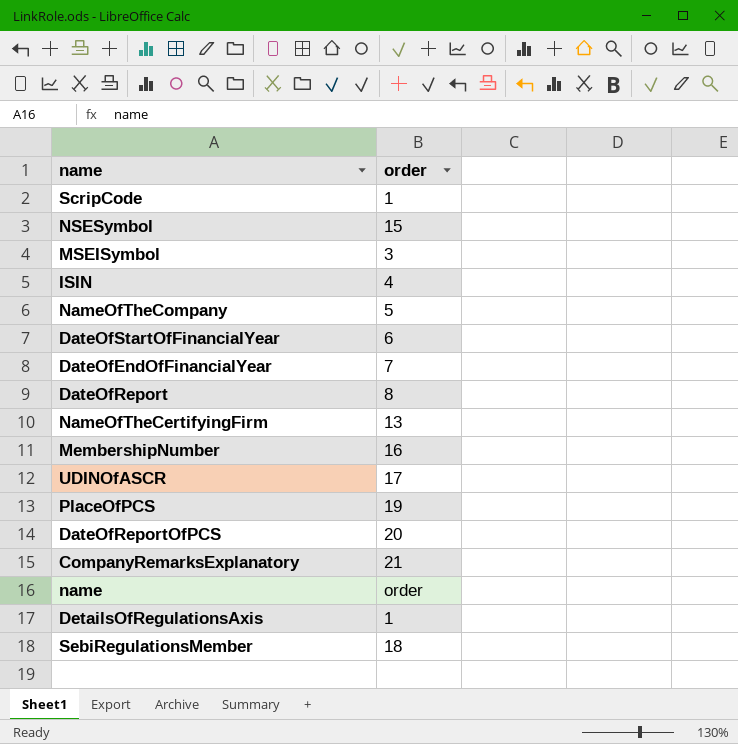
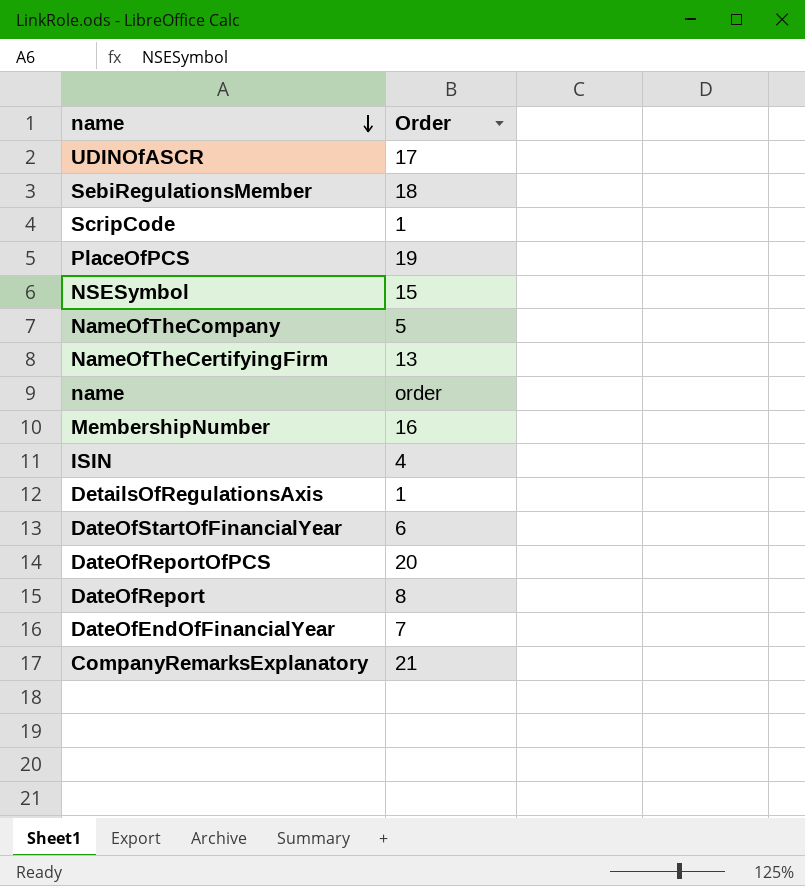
row order: none -> name descending
column name: order -> Order
row MSEISymbol: 3 -> none

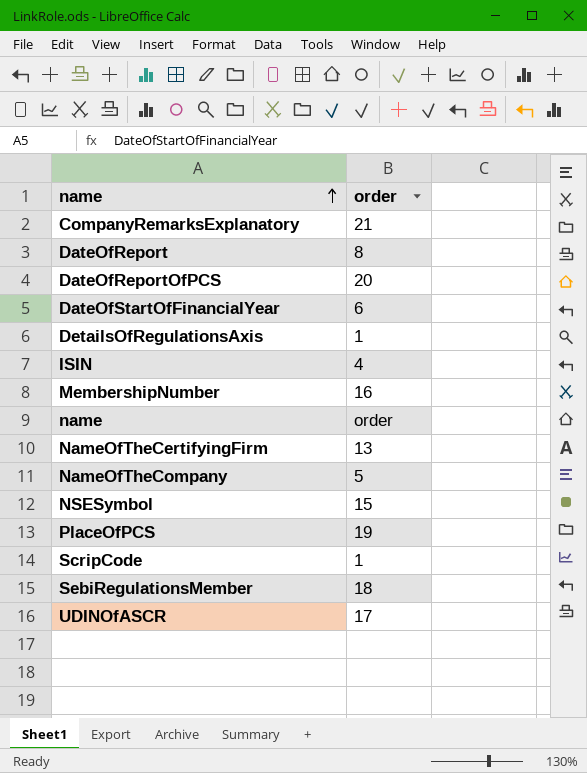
row order: name descending -> name ascending
column name: Order -> order
row DateOfEndOfFinancialYear: 7 -> none

